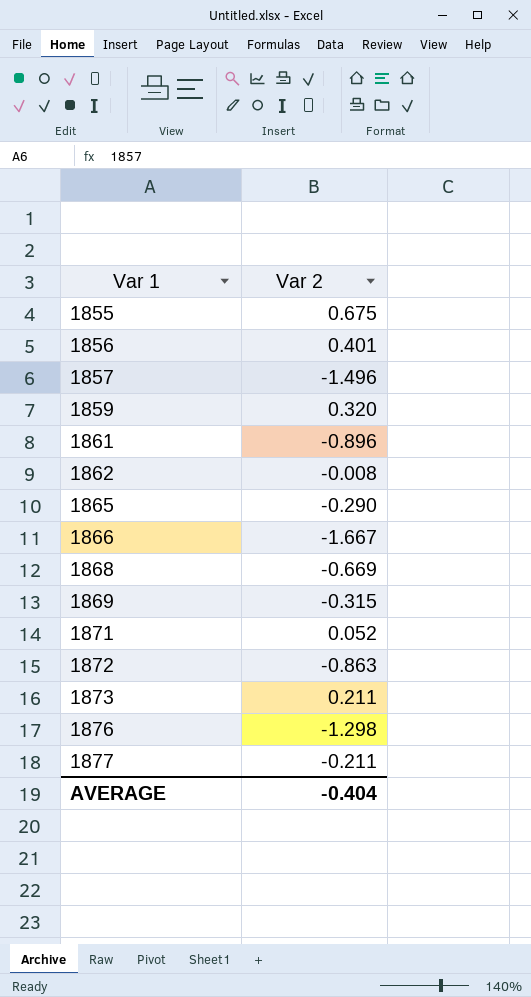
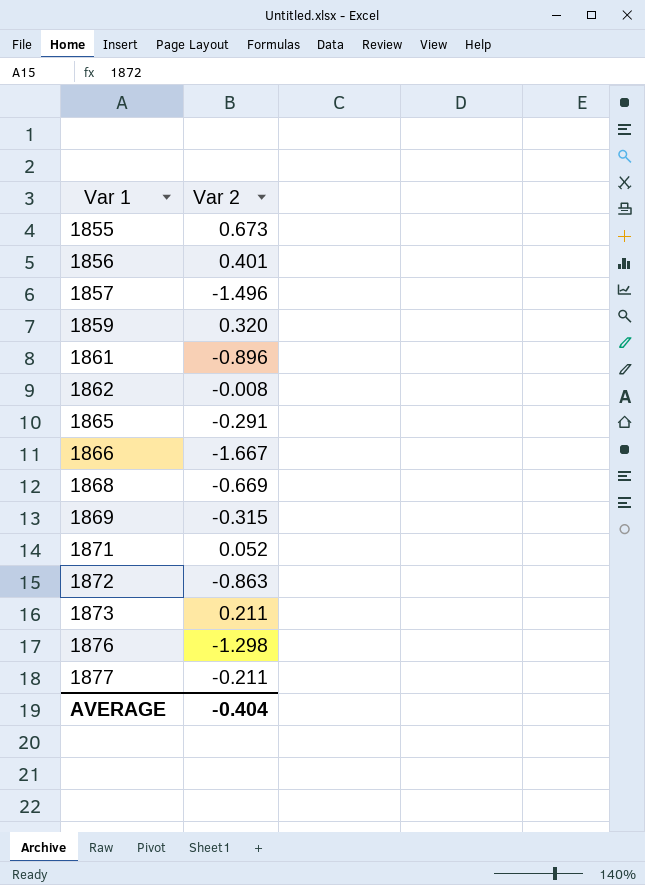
1855 | Var 2: 0.675 -> 0.673
1865 | Var 2: -0.290 -> -0.291

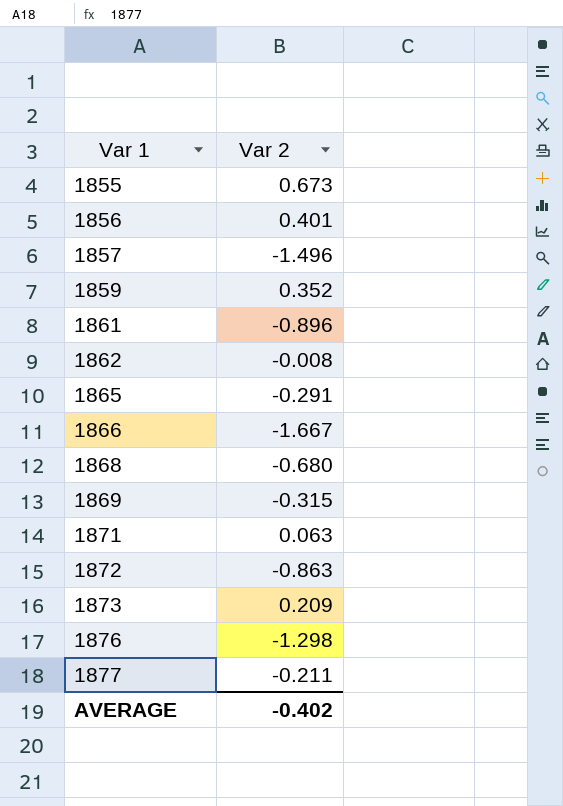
1859 | Var 2: 0.320 -> 0.352
1868 | Var 2: -0.669 -> -0.680
1871 | Var 2: 0.052 -> 0.063
1873 | Var 2: 0.211 -> 0.209
AVERAGE | Var 2: -0.404 -> -0.402

